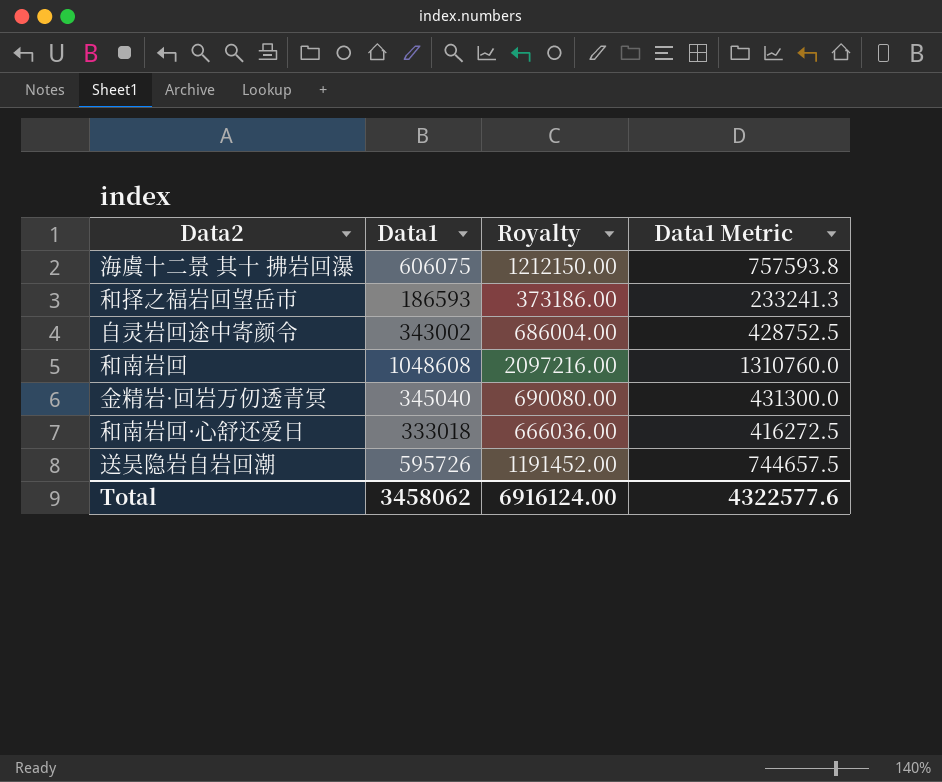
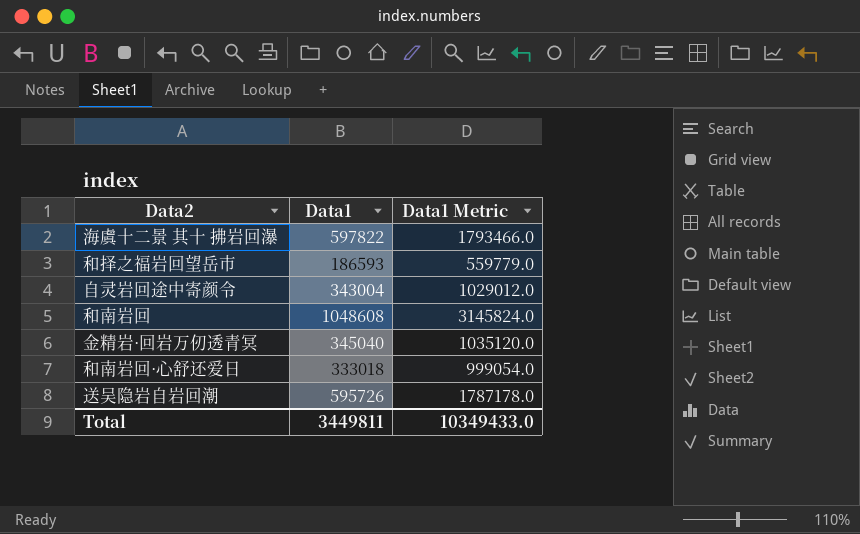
column Royalty | formula: [Data1] * 2 -> none
column Data1 Metric | formula: [Data1] * 1.25 -> [Data1] * 3
海虞十二景 其十 拂岩回瀑 | Data1: 606075 -> 597822
自灵岩回途中寄颜令 | Data1: 343002 -> 343004
Total | Data1: 3458062 -> 3449811
Total | Data1 Metric: 4322577.6 -> 10349433.0

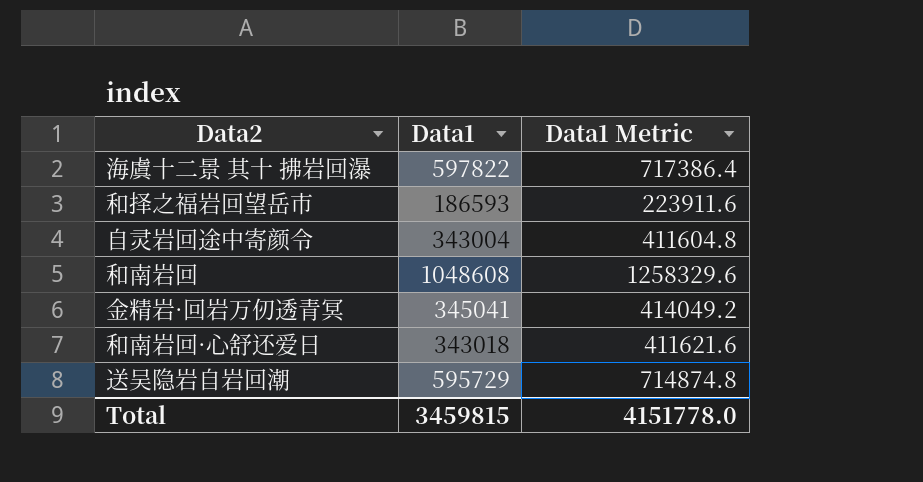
column Data1 Metric | formula: [Data1] * 3 -> [Data1] * 1.2
金精岩·回岩万仞透青冥 | Data1: 345040 -> 345041
和南岩回·心舒还爱日 | Data1: 333018 -> 343018
送吴隐岩自岩回潮 | Data1: 595726 -> 595729
Total | Data1: 3449811 -> 3459815
Total | Data1 Metric: 10349433.0 -> 4151778.0

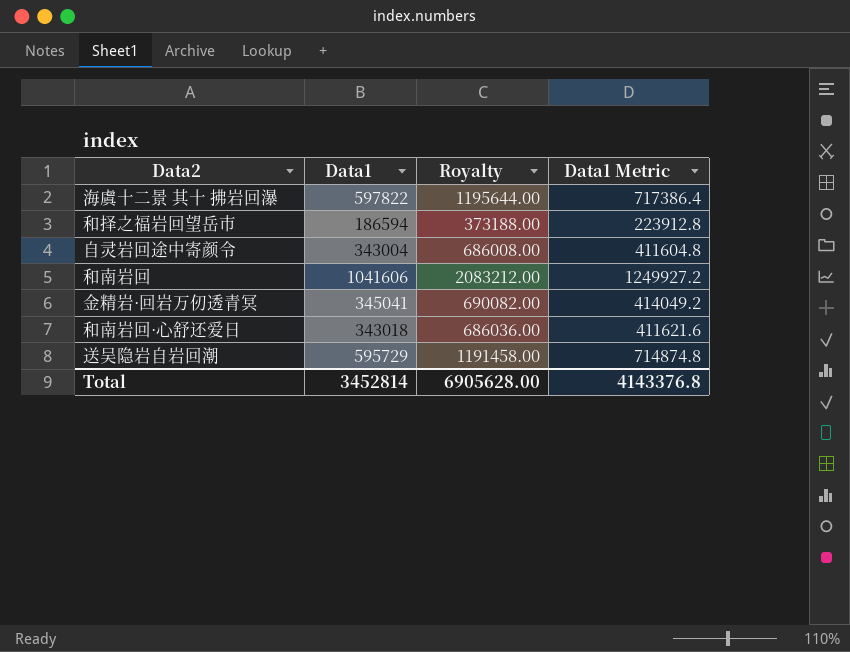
column Royalty | formula: none -> [Data1] * 2
和择之福岩回望岳市 | Data1: 186593 -> 186594
和择之福岩回望岳市 | Data1 Metric: 223911.6 -> 223912.8
和南岩回 | Data1: 1048608 -> 1041606
和南岩回 | Data1 Metric: 1258329.6 -> 1249927.2
Total | Data1: 3459815 -> 3452814
Total | Data1 Metric: 4151778.0 -> 4143376.8

